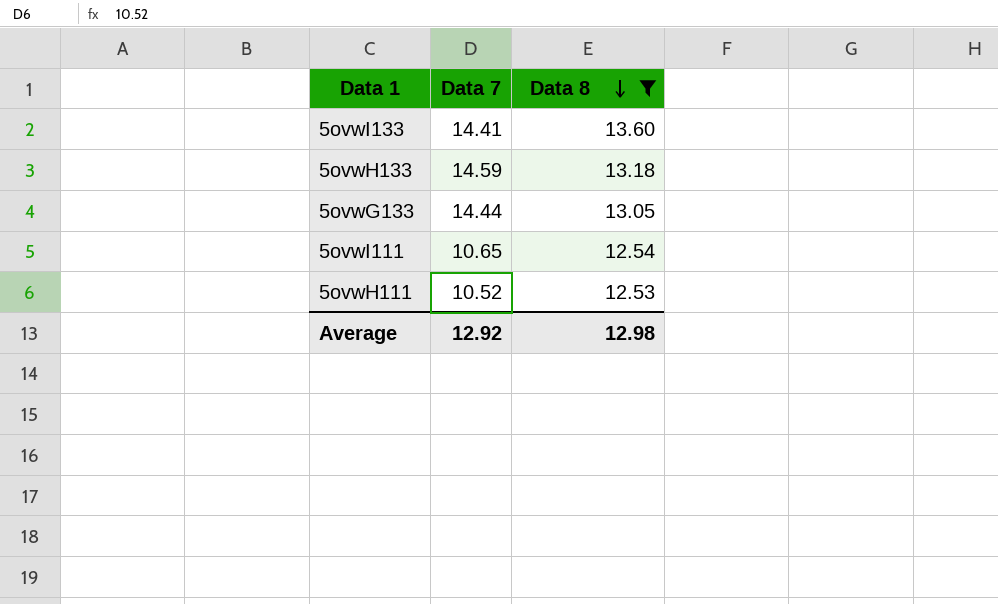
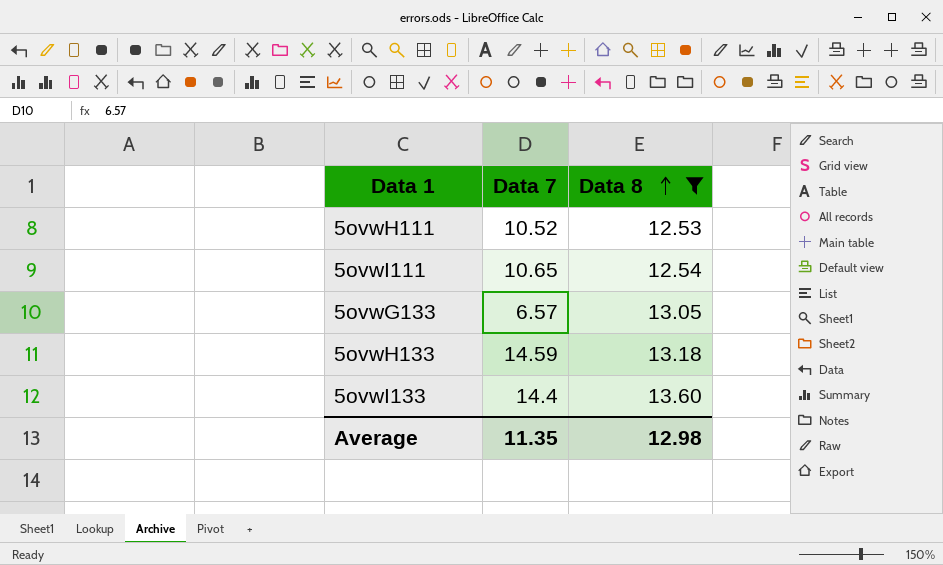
row order: Data 8 descending -> Data 8 ascending
5ovwG133 | Data 7: 14.44 -> 6.57
5ovwI133 | Data 7: 14.41 -> 14.4
Average | Data 7: 12.92 -> 11.35

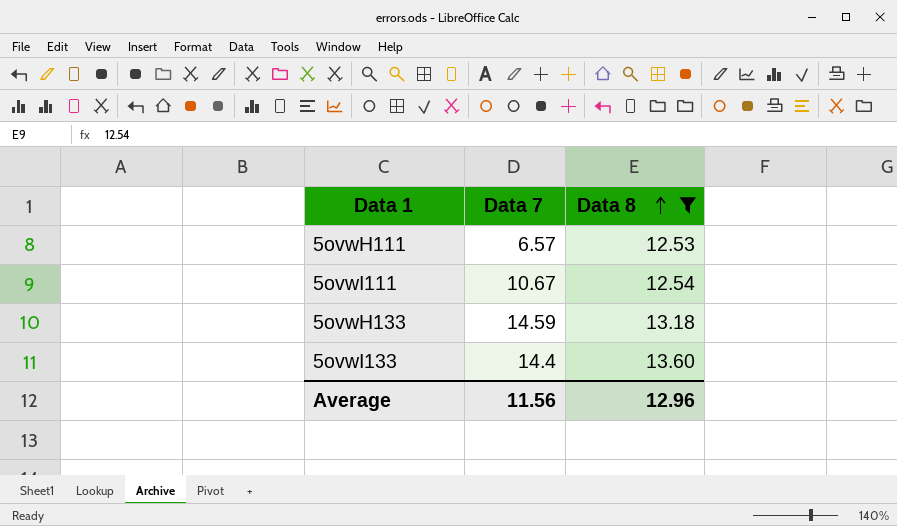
row 5ovwG133: 6.57 | 13.05 -> none
5ovwH111 | Data 7: 10.52 -> 6.57
5ovwI111 | Data 7: 10.65 -> 10.67
Average | Data 7: 11.35 -> 11.56
Average | Data 8: 12.98 -> 12.96

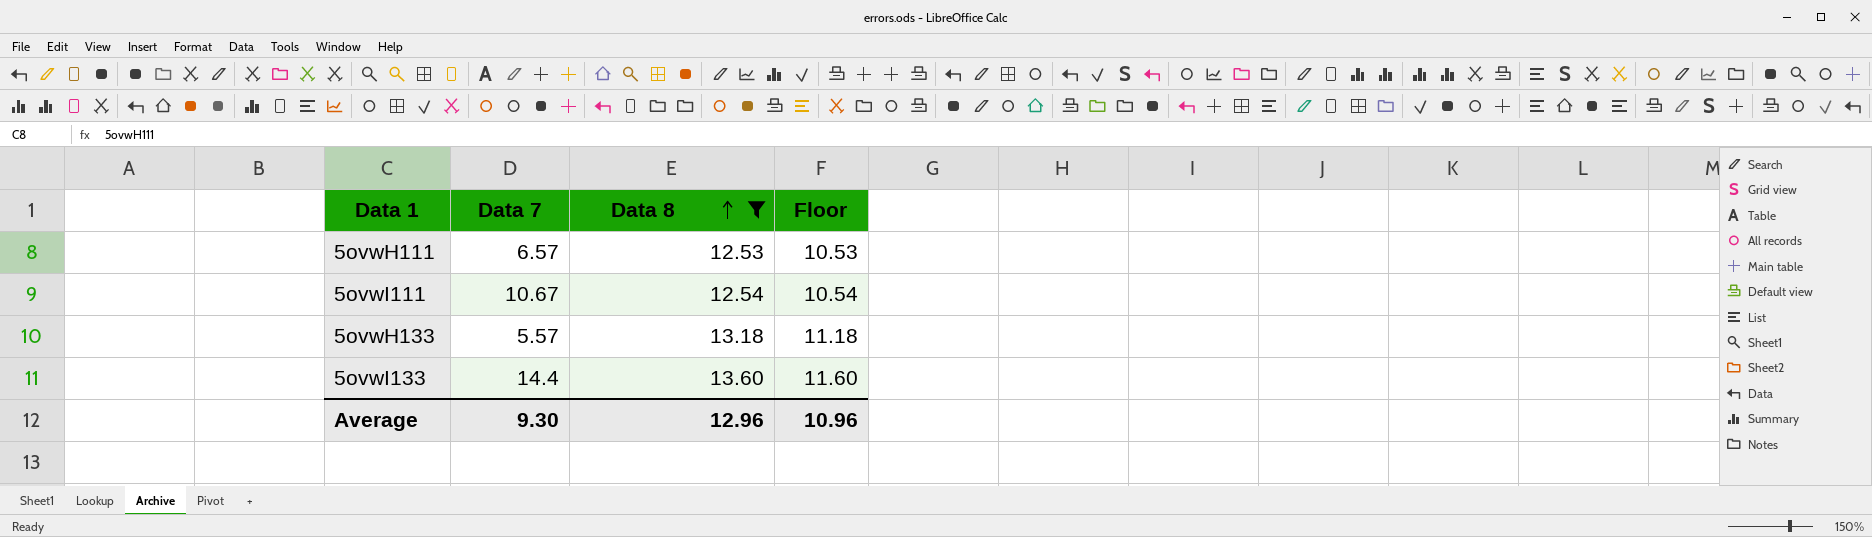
column Floor | formula: none -> [Data 8] - 2
5ovwH133 | Data 7: 14.59 -> 5.57
Average | Data 7: 11.56 -> 9.30

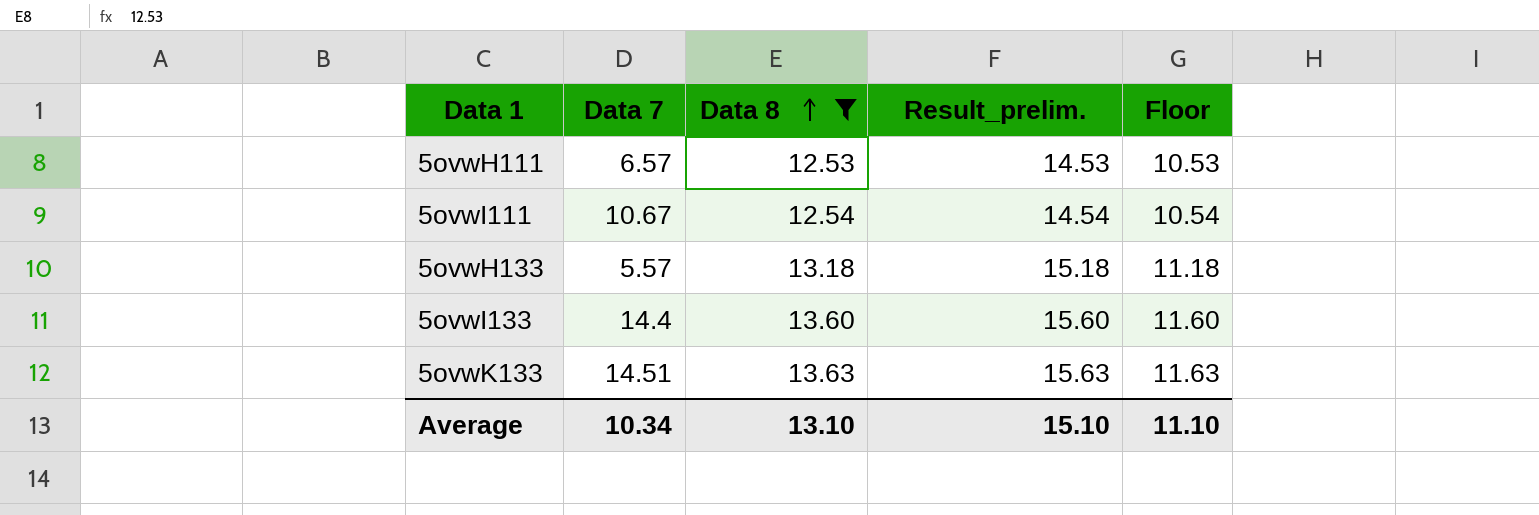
column Result_prelim. | formula: none -> [Data 8] + 2
row 5ovwK133: none -> 14.51 | 13.63 | 15.63 | 11.63
Average | Data 7: 9.30 -> 10.34
Average | Data 8: 12.96 -> 13.10
Average | Floor: 10.96 -> 11.10

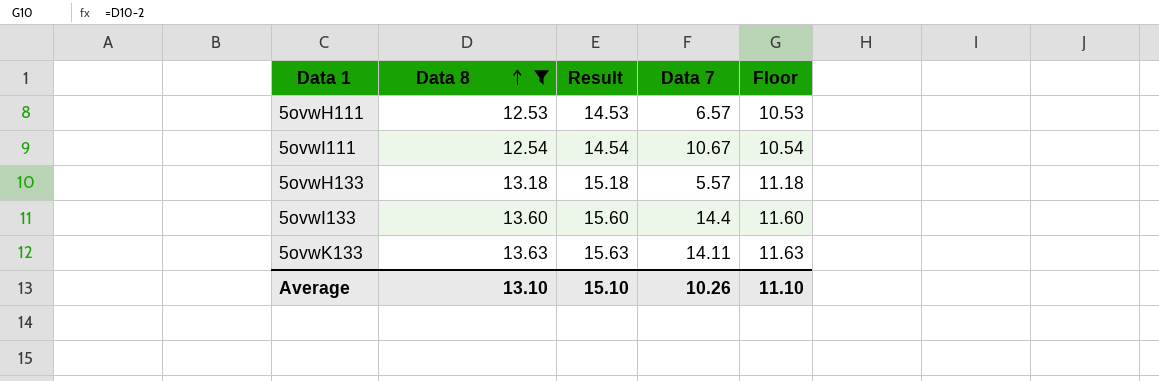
column name: Result_prelim. -> Result
column Data 7 | position: 2 -> 4
5ovwK133 | Data 7: 14.51 -> 14.11
Average | Data 7: 10.34 -> 10.26

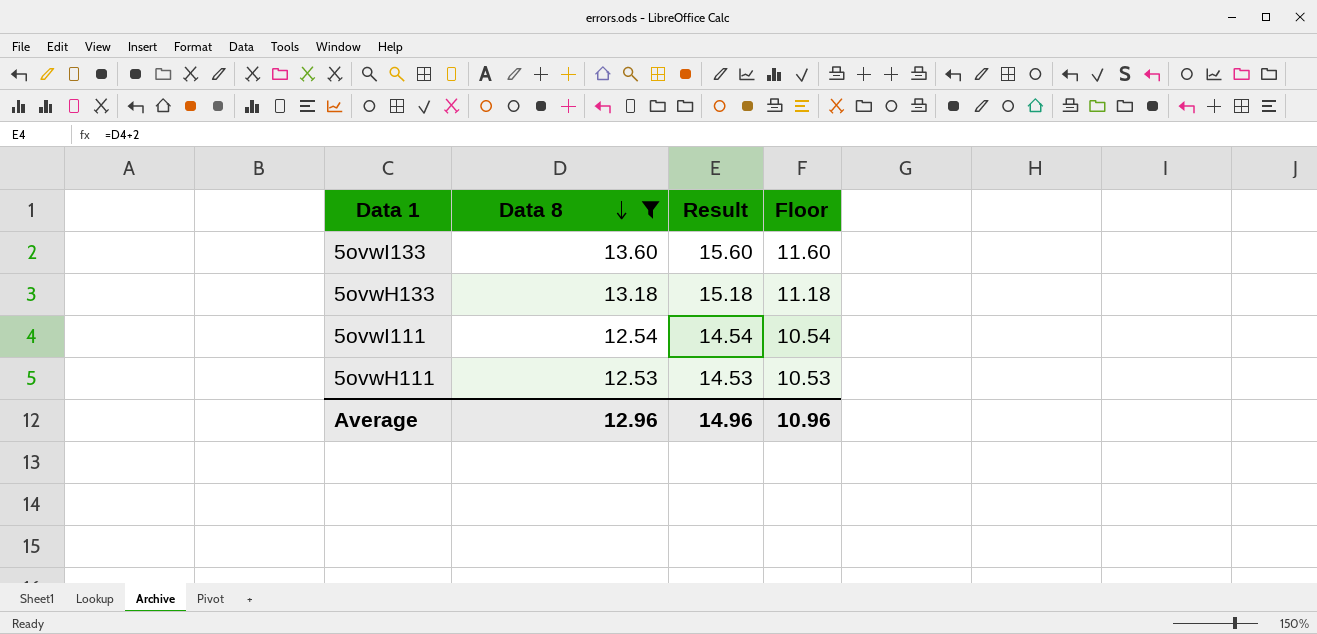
row order: Data 8 ascending -> Data 8 descending
column Data 7 | position: 4 -> none
row 5ovwK133: 13.63 | 15.63 | 14.11 | 11.63 -> none
Average | Data 8: 13.10 -> 12.96
Average | Result: 15.10 -> 14.96
Average | Floor: 11.10 -> 10.96

